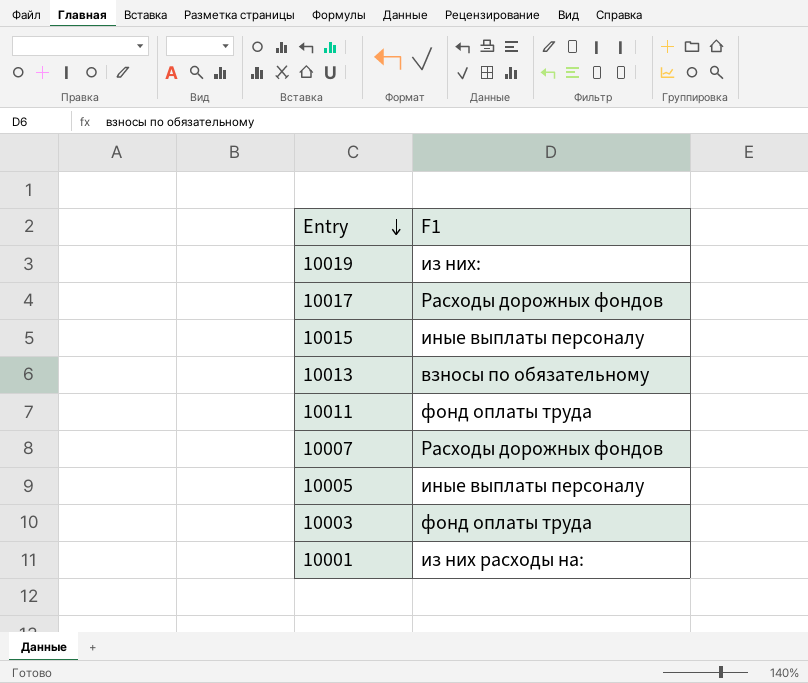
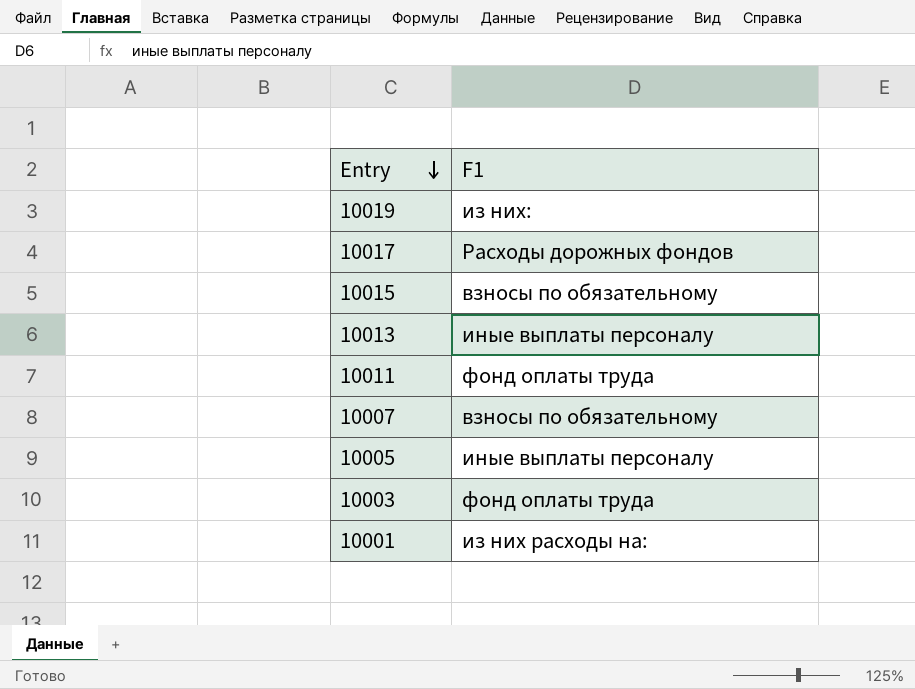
10015 | F1: иные выплаты персоналу -> взносы по обязательному
10013 | F1: взносы по обязательному -> иные выплаты персоналу
10007 | F1: Расходы дорожных фондов -> взносы по обязательному

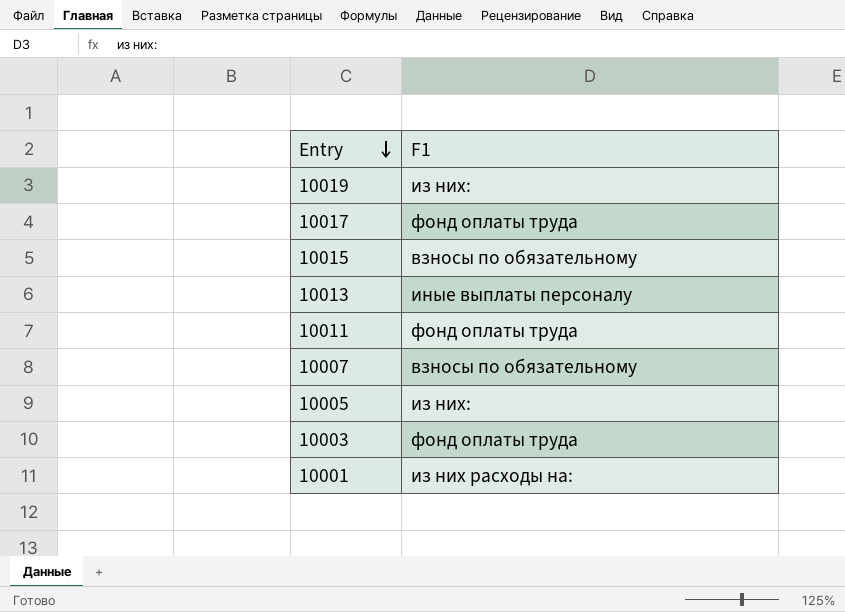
10017 | F1: Расходы дорожных фондов -> фонд оплаты труда
10005 | F1: иные выплаты персоналу -> из них:

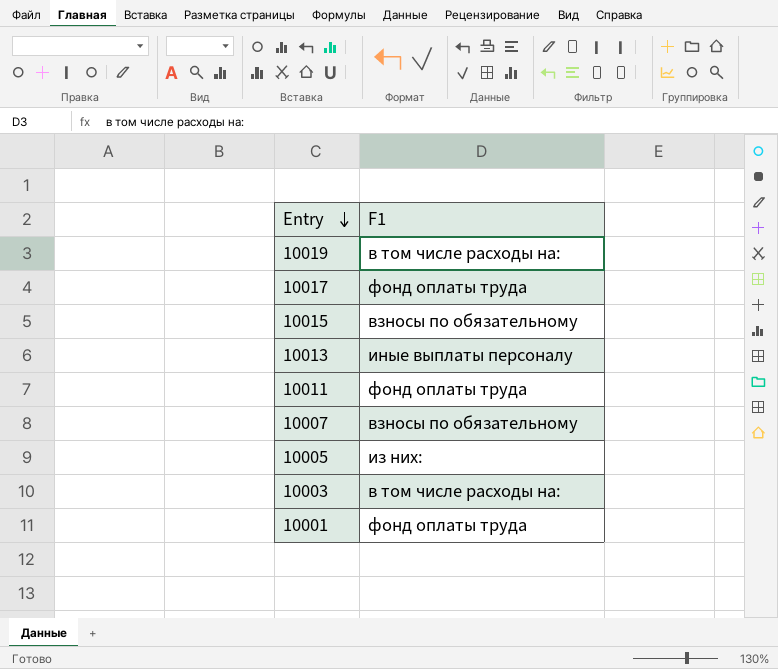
10019 | F1: из них: -> в том числе расходы на:
10003 | F1: фонд оплаты труда -> в том числе расходы на:
10001 | F1: из них расходы на: -> фонд оплаты труда

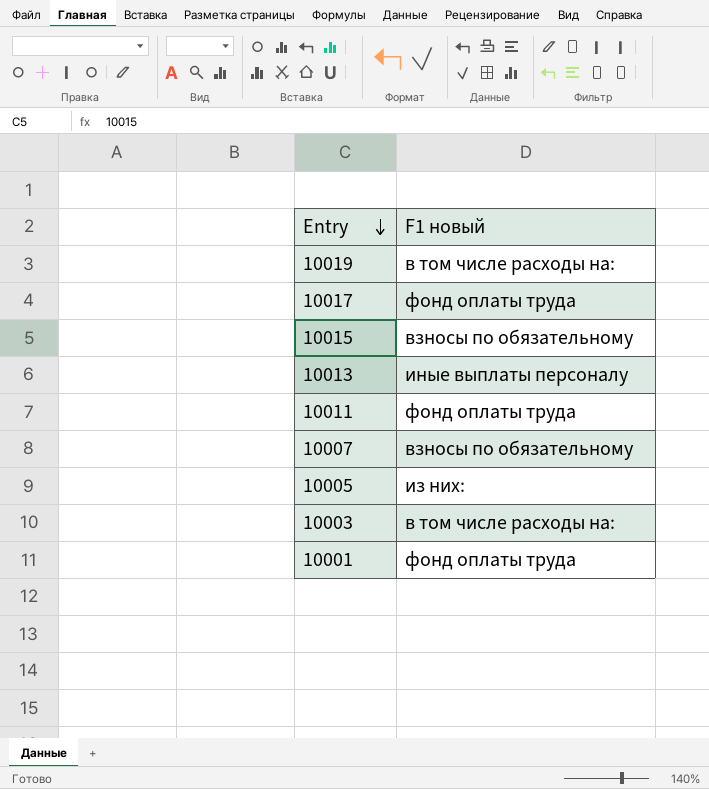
column name: F1 -> F1 новый

